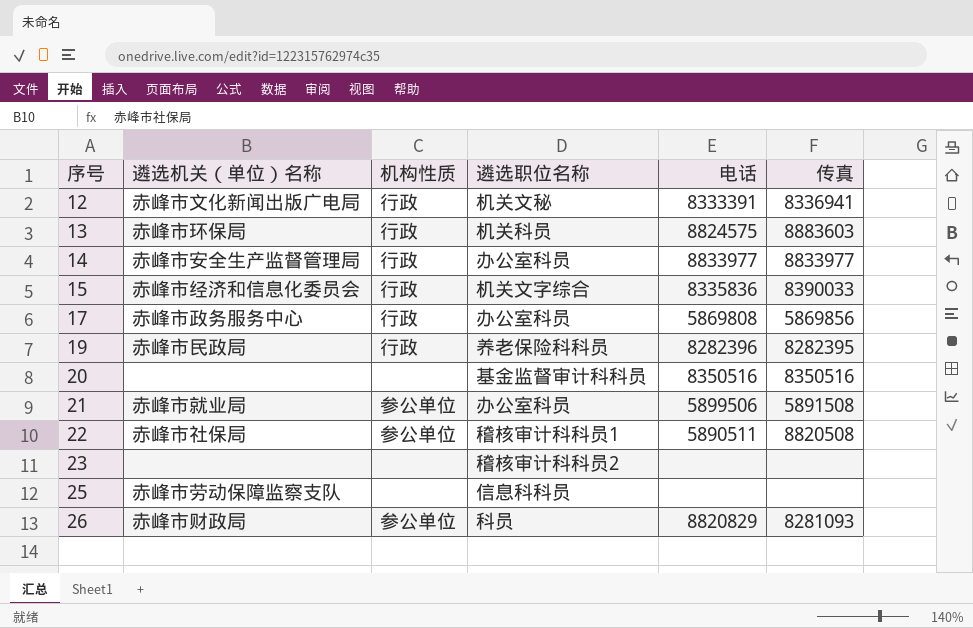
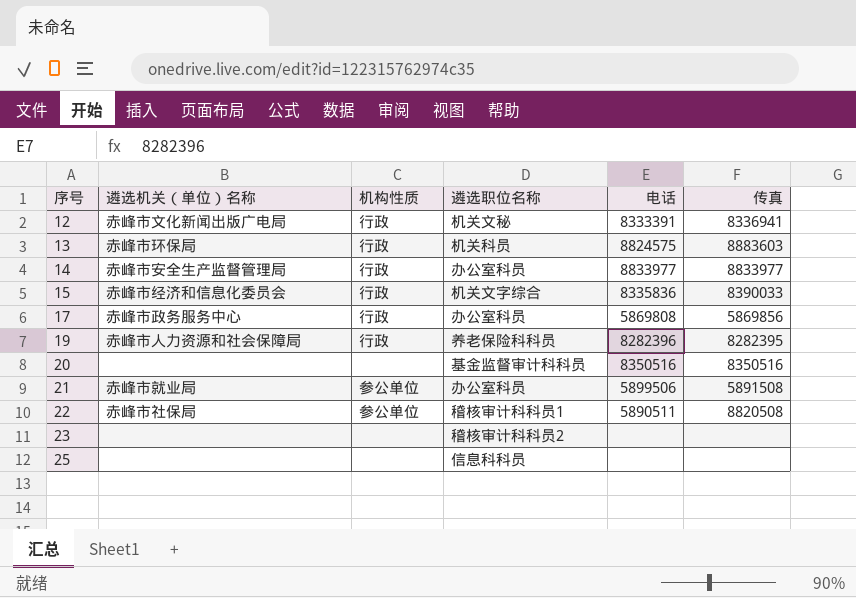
row 26: 赤峰市财政局 | 参公单位 | 科员 | 8820829 | 8281093 -> none
19 | 遴选机关（单位）名称: 赤峰市民政局 -> 赤峰市人力资源和社会保障局
25 | 遴选机关（单位）名称: 赤峰市劳动保障监察支队 -> none

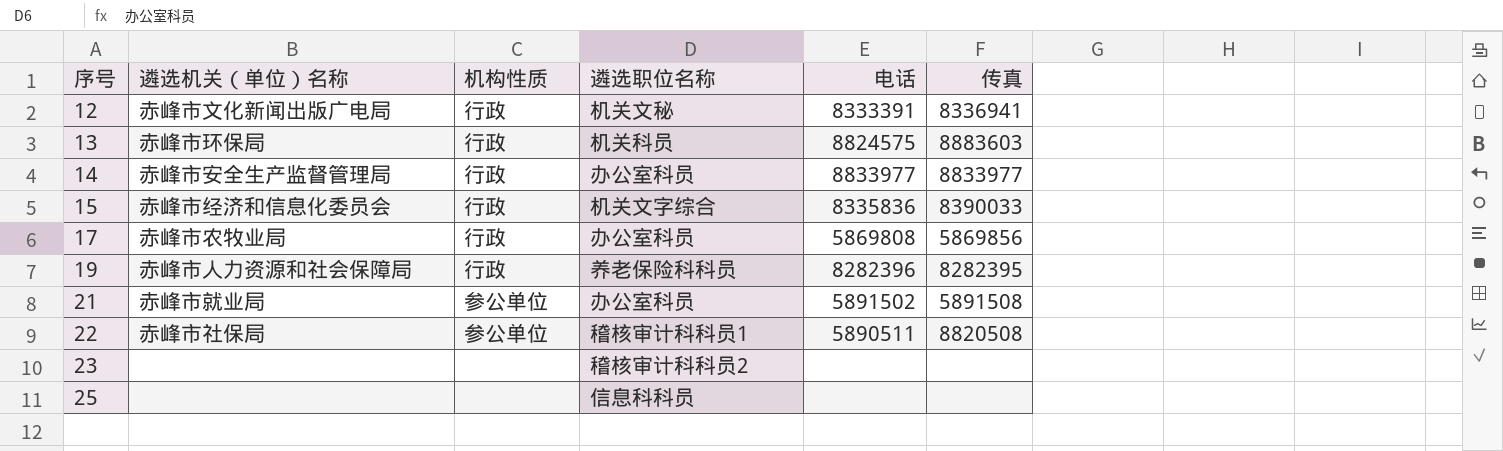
row 20: none | none | 基金监督审计科科员 | 8350516 | 8350516 -> none
17 | 遴选机关（单位）名称: 赤峰市政务服务中心 -> 赤峰市农牧业局
21 | 电话: 5899506 -> 5891502

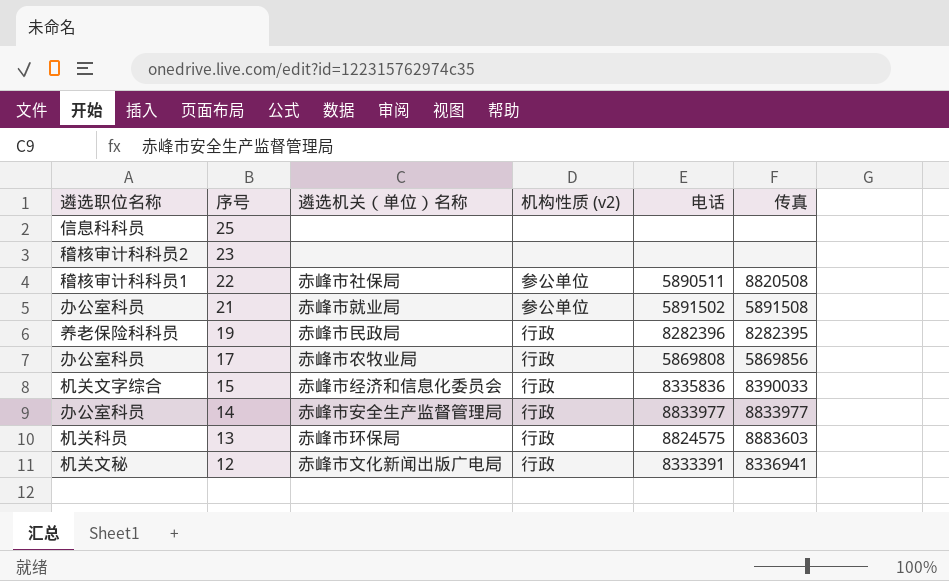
row order: 序号 ascending -> 序号 descending
column 遴选职位名称 | position: 4 -> 1
column name: 机构性质 -> 机构性质 (v2)
19 | 遴选机关（单位）名称: 赤峰市人力资源和社会保障局 -> 赤峰市民政局

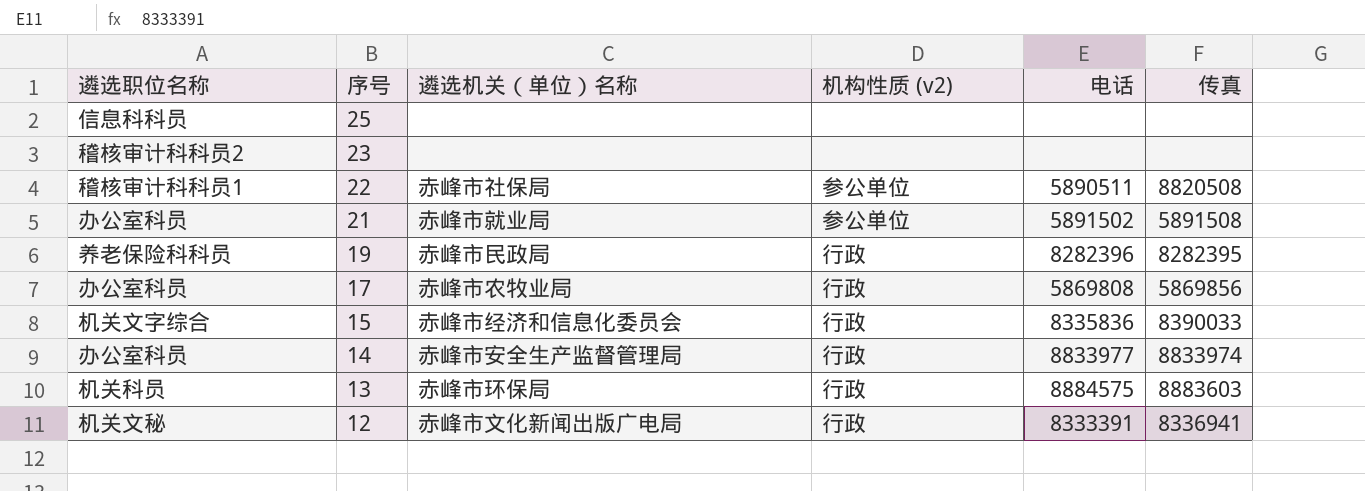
14 | 传真: 8833977 -> 8833974
13 | 电话: 8824575 -> 8884575

